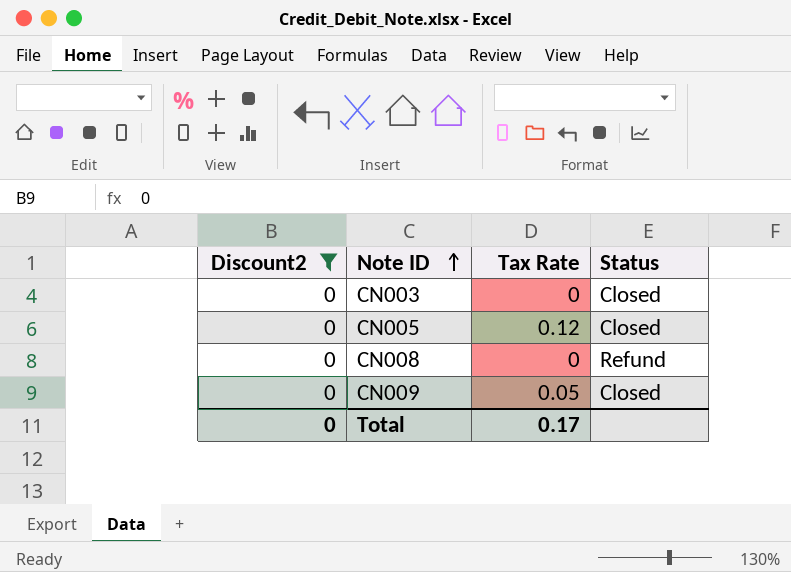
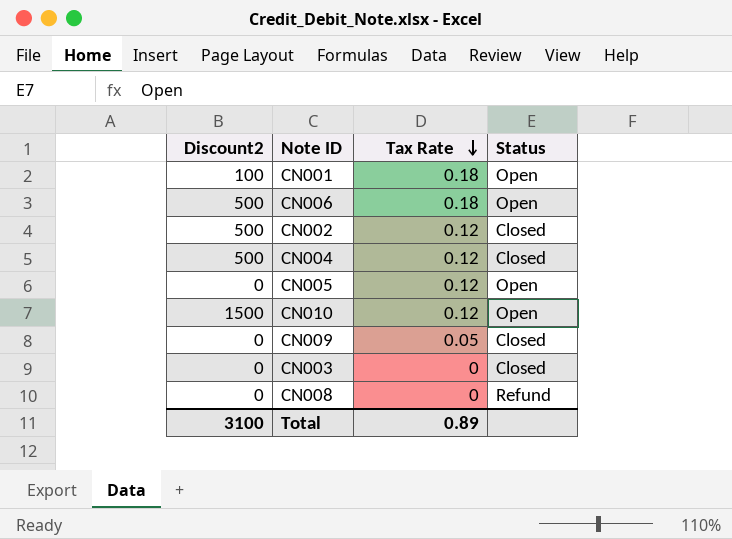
filter: Discount2 = 0 -> none
row order: Note ID ascending -> Tax Rate descending
CN005 | Status: Closed -> Open
Total | Discount2: 0 -> 3100
Total | Tax Rate: 0.17 -> 0.89

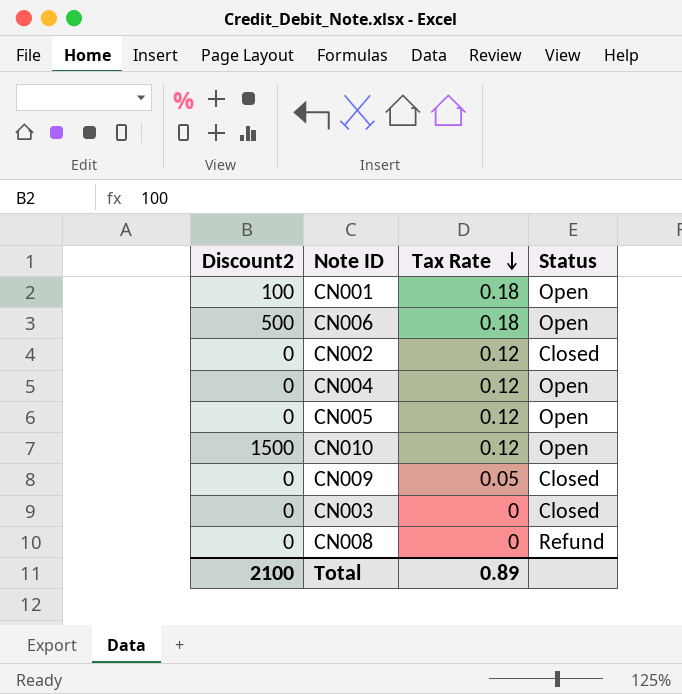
CN002 | Discount2: 500 -> 0
CN004 | Discount2: 500 -> 0
CN004 | Status: Closed -> Open
Total | Discount2: 3100 -> 2100

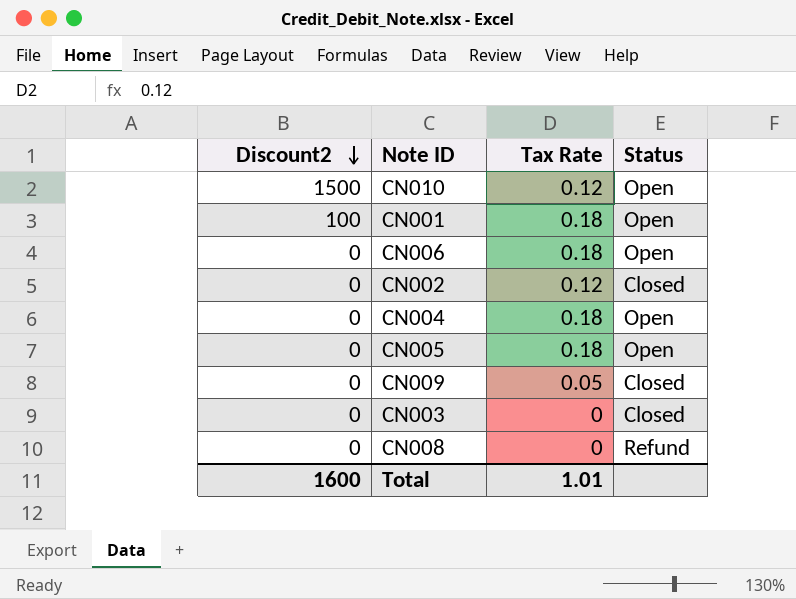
row order: Tax Rate descending -> Discount2 descending
CN006 | Discount2: 500 -> 0
CN004 | Tax Rate: 0.12 -> 0.18
CN005 | Tax Rate: 0.12 -> 0.18
Total | Discount2: 2100 -> 1600
Total | Tax Rate: 0.89 -> 1.01

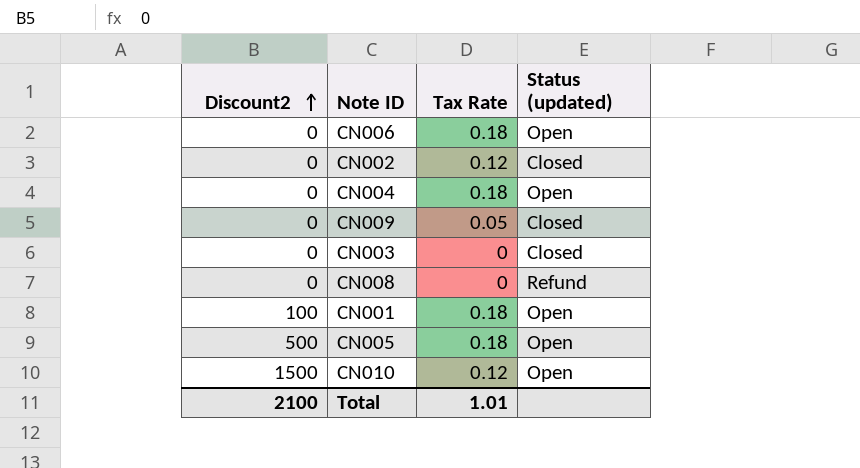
row order: Discount2 descending -> Discount2 ascending
column name: Status -> Status (updated)
CN005 | Discount2: 0 -> 500
Total | Discount2: 1600 -> 2100

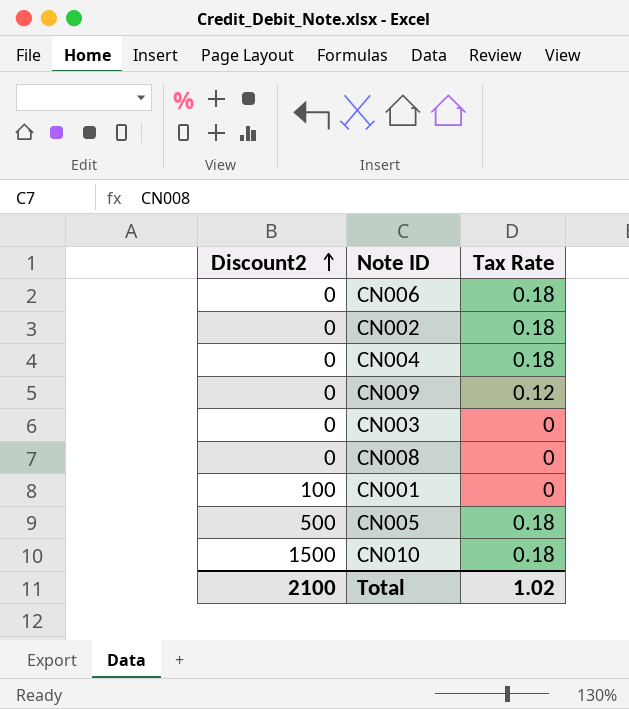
column Status (updated) | position: 4 -> none
CN002 | Tax Rate: 0.12 -> 0.18
CN009 | Tax Rate: 0.05 -> 0.12
CN001 | Tax Rate: 0.18 -> 0
CN010 | Tax Rate: 0.12 -> 0.18
Total | Tax Rate: 1.01 -> 1.02

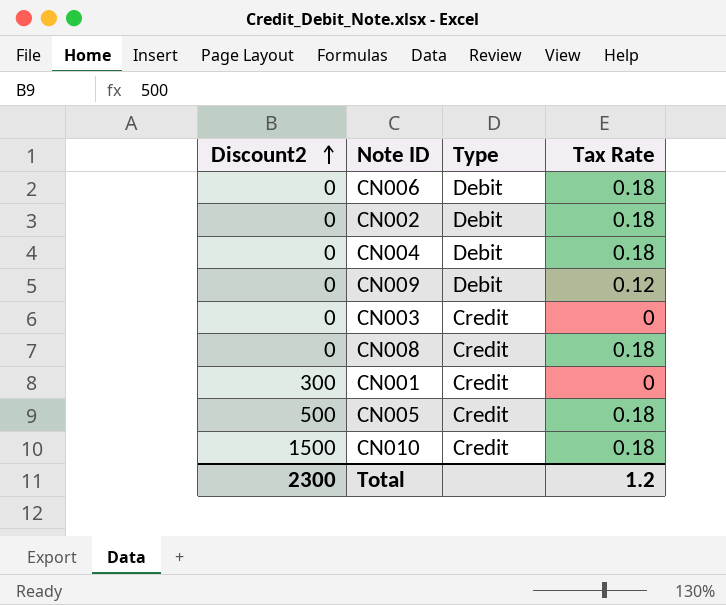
column Type | position: none -> 3
CN008 | Tax Rate: 0 -> 0.18
CN001 | Discount2: 100 -> 300
Total | Discount2: 2100 -> 2300
Total | Tax Rate: 1.02 -> 1.2

